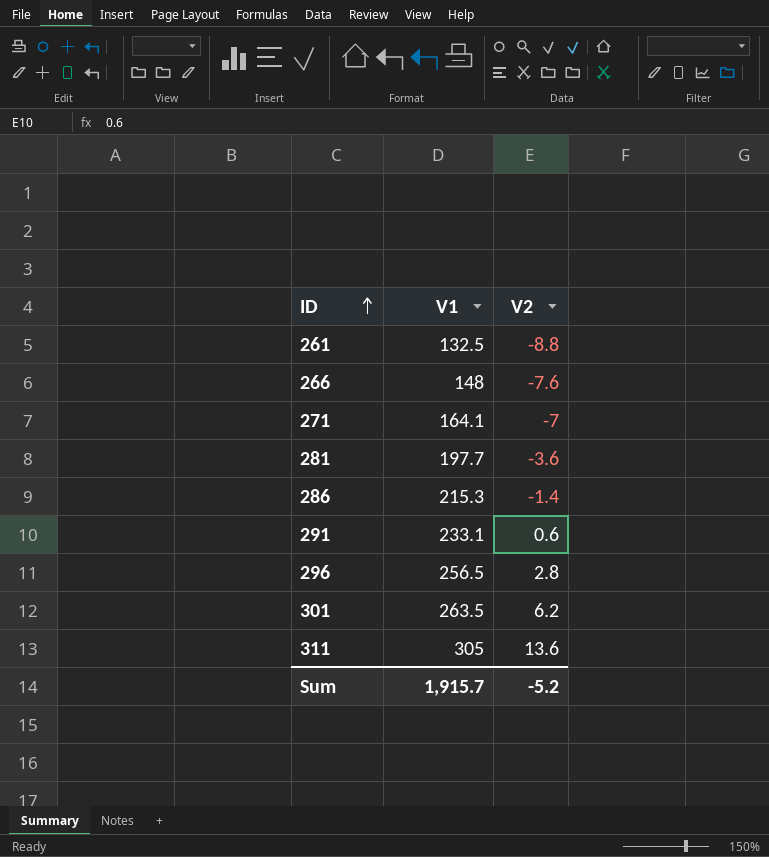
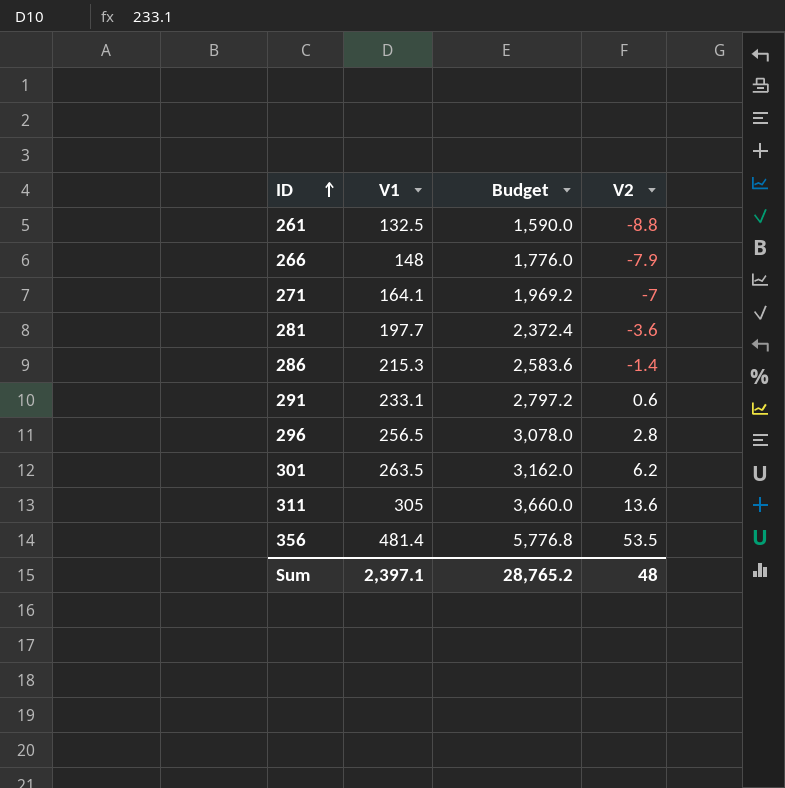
column Budget | formula: none -> [V1] * 12
266 | V2: -7.6 -> -7.9
row 356: none -> 481.4 | 5,776.8 | 53.5
Sum | V1: 1,915.7 -> 2,397.1
Sum | V2: -5.2 -> 48

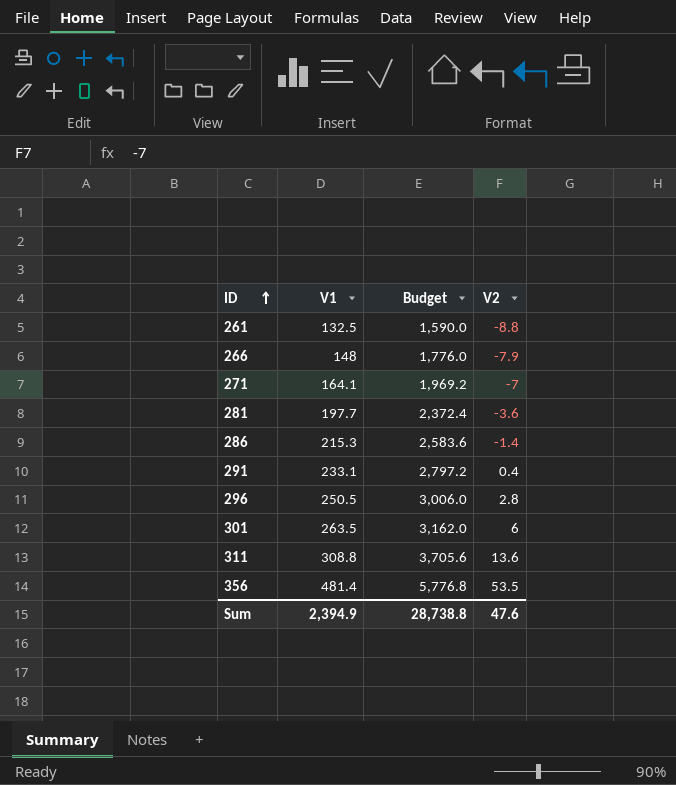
291 | V2: 0.6 -> 0.4
296 | V1: 256.5 -> 250.5
296 | Budget: 3,078.0 -> 3,006.0
301 | V2: 6.2 -> 6
311 | V1: 305 -> 308.8
311 | Budget: 3,660.0 -> 3,705.6
Sum | V1: 2,397.1 -> 2,394.9
Sum | Budget: 28,765.2 -> 28,738.8
Sum | V2: 48 -> 47.6

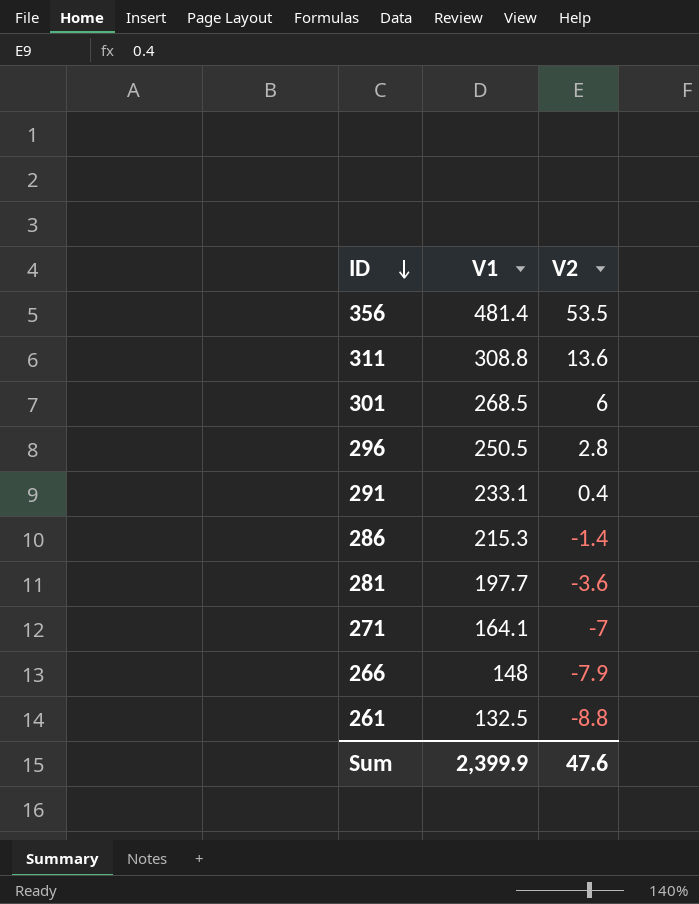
row order: ID ascending -> ID descending
column Budget | formula: [V1] * 12 -> none
301 | V1: 263.5 -> 268.5
Sum | V1: 2,394.9 -> 2,399.9

